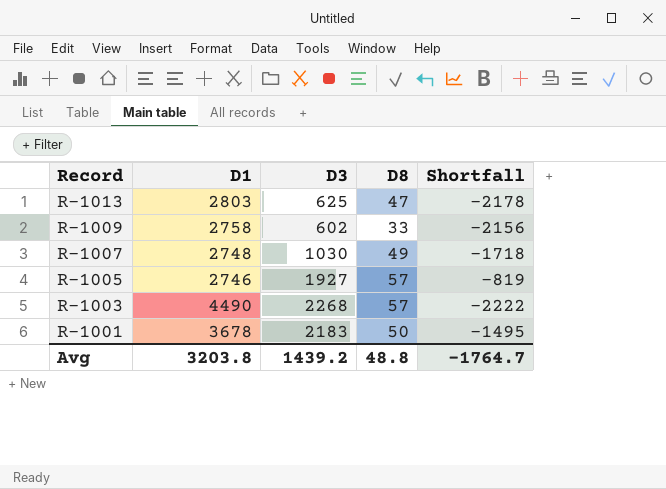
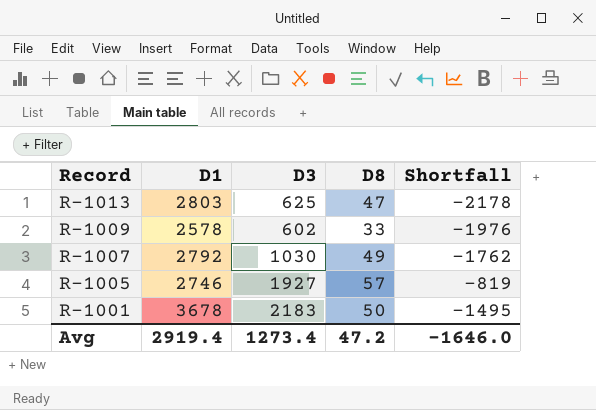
row R-1003: 4490 | 2268 | 57 | -2222 -> none
R-1009 | D1: 2758 -> 2578
R-1009 | Shortfall: -2156 -> -1976
R-1007 | D1: 2748 -> 2792
R-1007 | Shortfall: -1718 -> -1762
Avg | D1: 3203.8 -> 2919.4
Avg | D3: 1439.2 -> 1273.4
Avg | D8: 48.8 -> 47.2
Avg | Shortfall: -1764.7 -> -1646.0

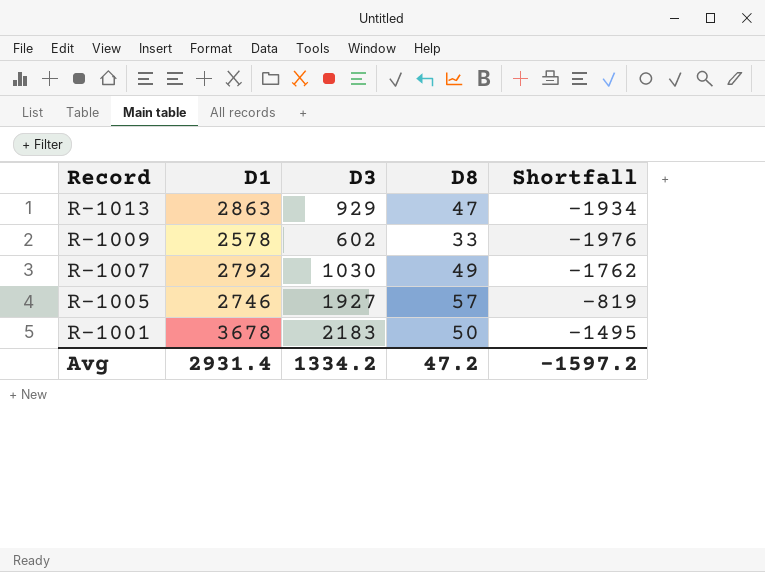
R-1013 | D1: 2803 -> 2863
R-1013 | D3: 625 -> 929
R-1013 | Shortfall: -2178 -> -1934
Avg | D1: 2919.4 -> 2931.4
Avg | D3: 1273.4 -> 1334.2
Avg | Shortfall: -1646.0 -> -1597.2

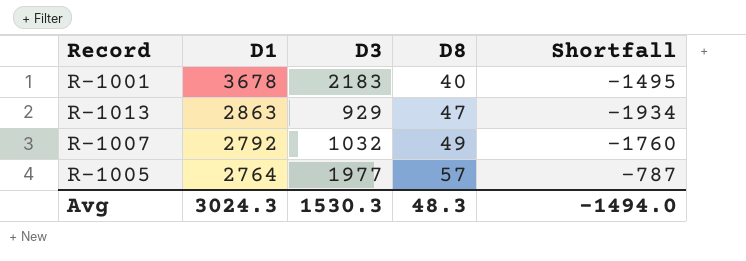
row order: Record descending -> D1 descending
row R-1009: 2578 | 602 | 33 | -1976 -> none
R-1001 | D8: 50 -> 40
R-1007 | D3: 1030 -> 1032
R-1007 | Shortfall: -1762 -> -1760
R-1005 | D1: 2746 -> 2764
R-1005 | D3: 1927 -> 1977
R-1005 | Shortfall: -819 -> -787
Avg | D1: 2931.4 -> 3024.3
Avg | D3: 1334.2 -> 1530.3
Avg | D8: 47.2 -> 48.3
Avg | Shortfall: -1597.2 -> -1494.0

